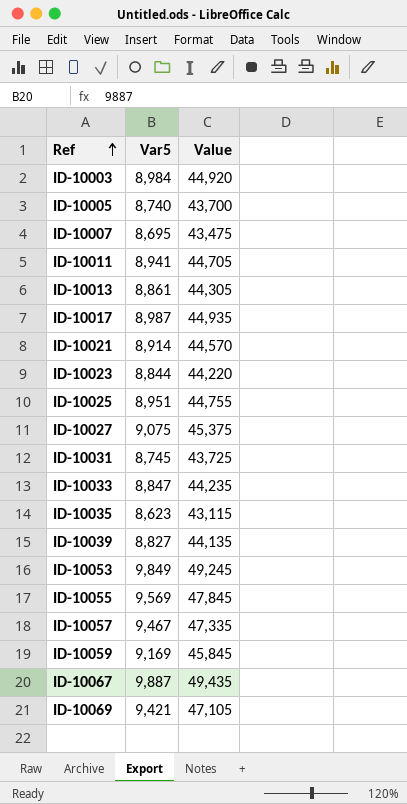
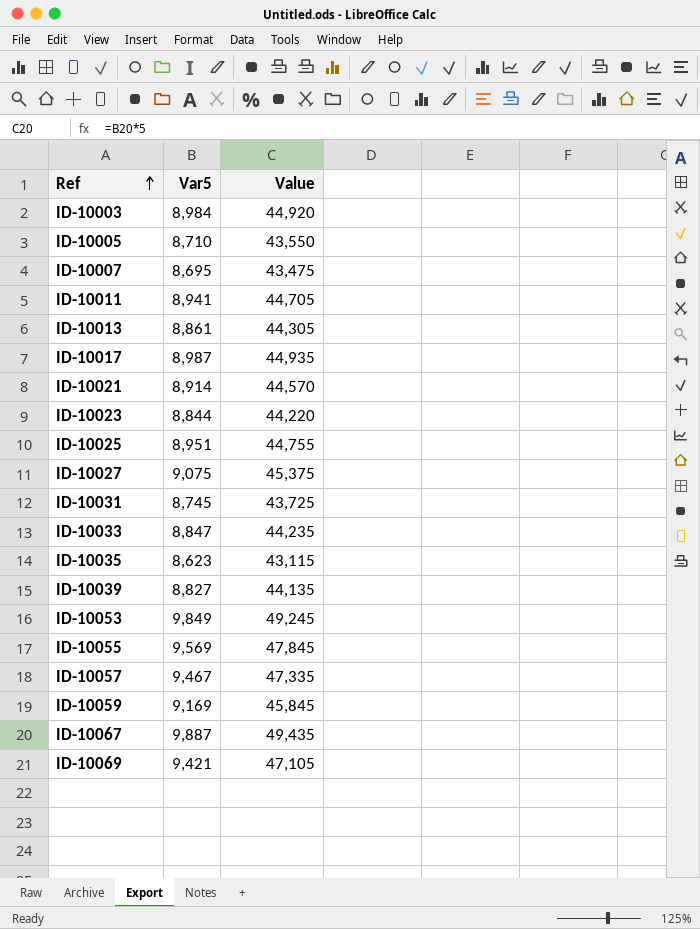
ID-10005 | Var5: 8,740 -> 8,710
ID-10005 | Value: 43,700 -> 43,550

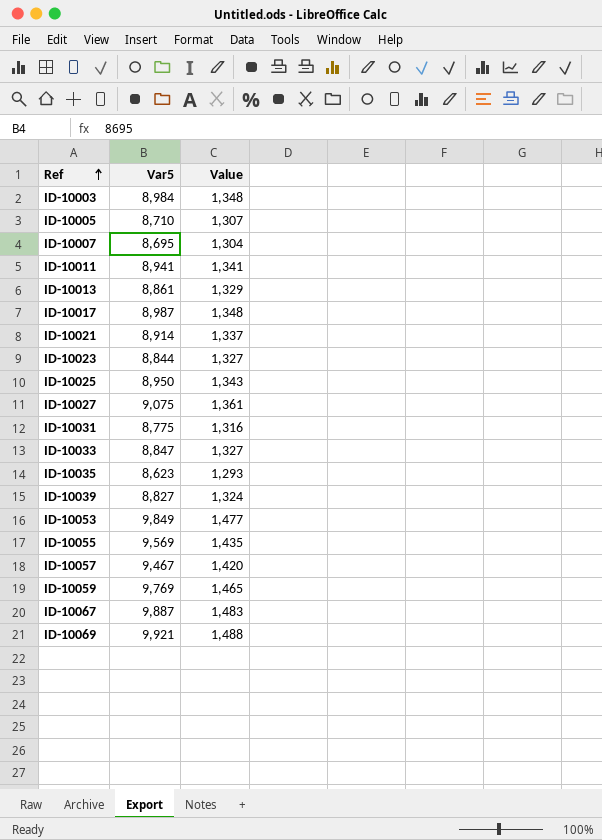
column Value | formula: [Var5] * 5 -> [Var5] * 0.15
ID-10025 | Var5: 8,951 -> 8,950
ID-10031 | Var5: 8,745 -> 8,775
ID-10059 | Var5: 9,169 -> 9,769
ID-10069 | Var5: 9,421 -> 9,921

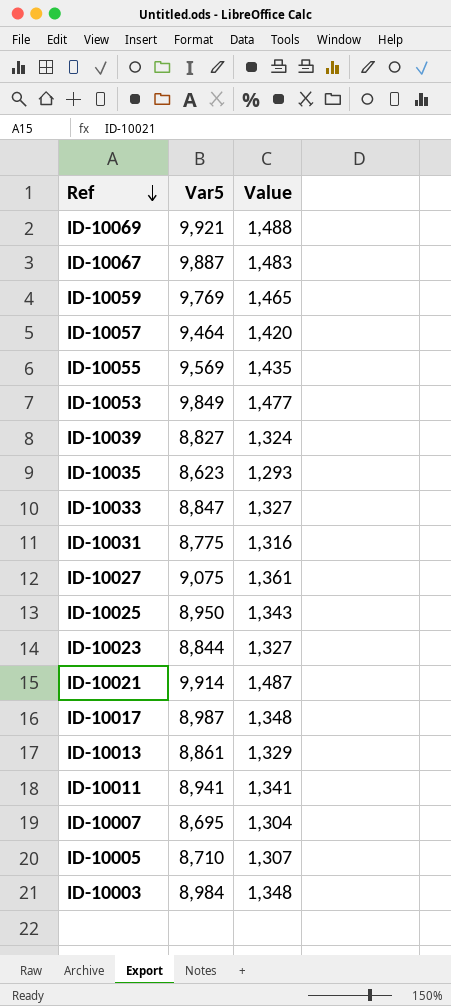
row order: Ref ascending -> Ref descending
ID-10057 | Var5: 9,467 -> 9,464
ID-10021 | Var5: 8,914 -> 9,914
ID-10021 | Value: 1,337 -> 1,487

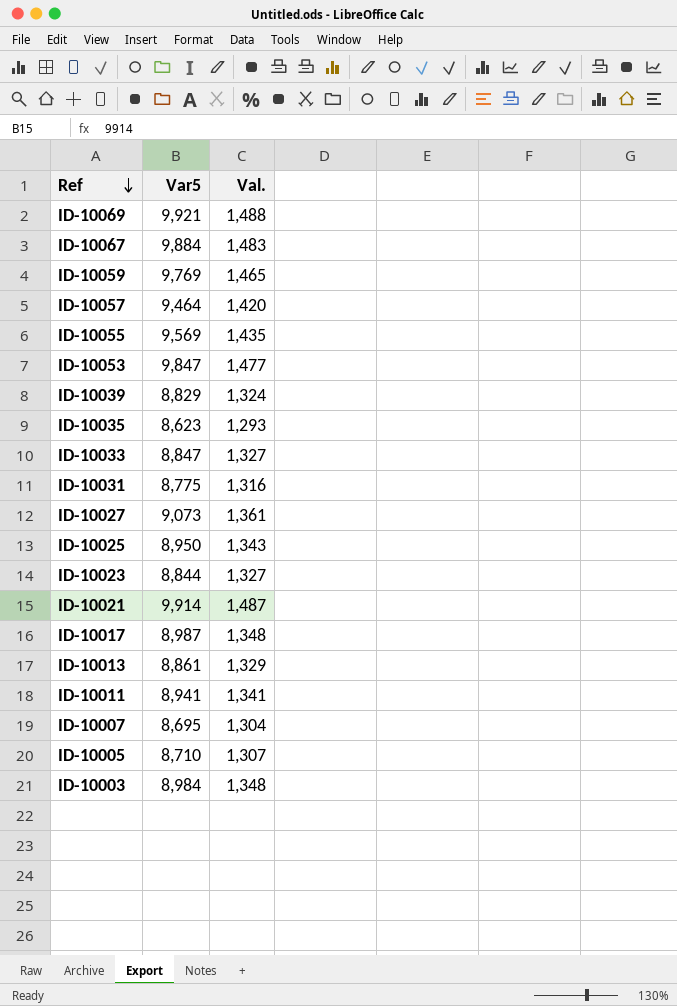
column name: Value -> Val.
ID-10067 | Var5: 9,887 -> 9,884
ID-10053 | Var5: 9,849 -> 9,847
ID-10039 | Var5: 8,827 -> 8,829
ID-10027 | Var5: 9,075 -> 9,073

